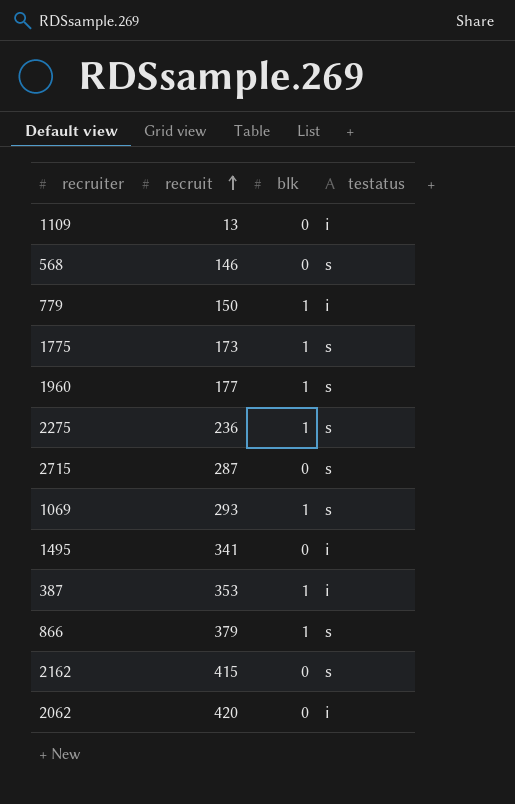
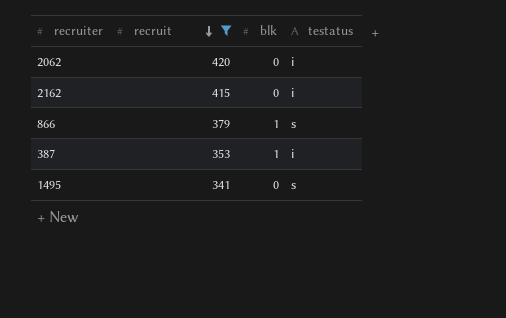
filter: none -> recruit >= 341
row order: recruit ascending -> recruit descending
2162 | testatus: s -> i
1495 | testatus: i -> s

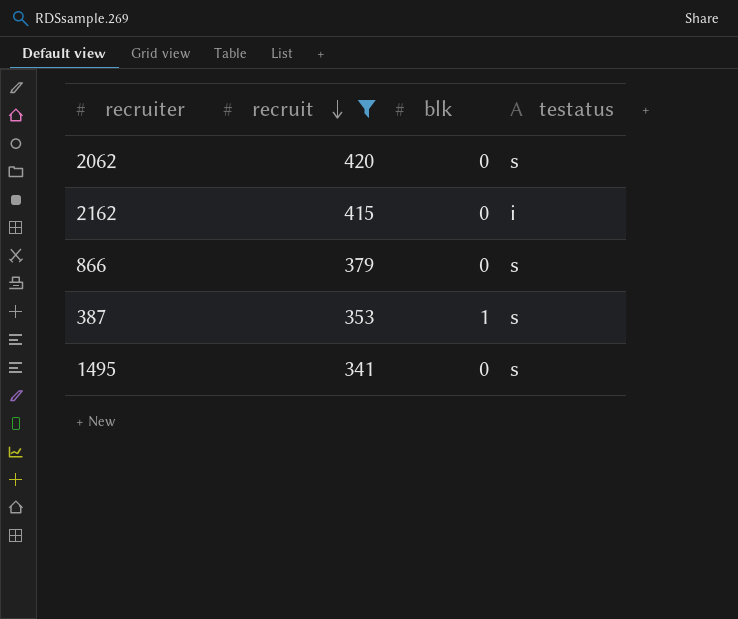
2062 | testatus: i -> s
866 | blk: 1 -> 0
387 | testatus: i -> s

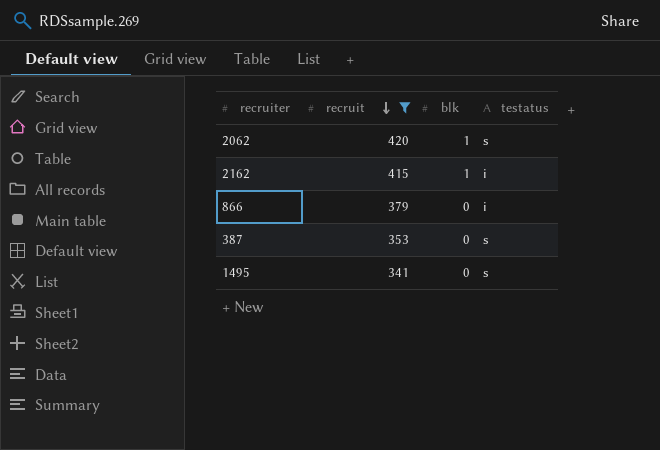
2062 | blk: 0 -> 1
2162 | blk: 0 -> 1
866 | testatus: s -> i
387 | blk: 1 -> 0

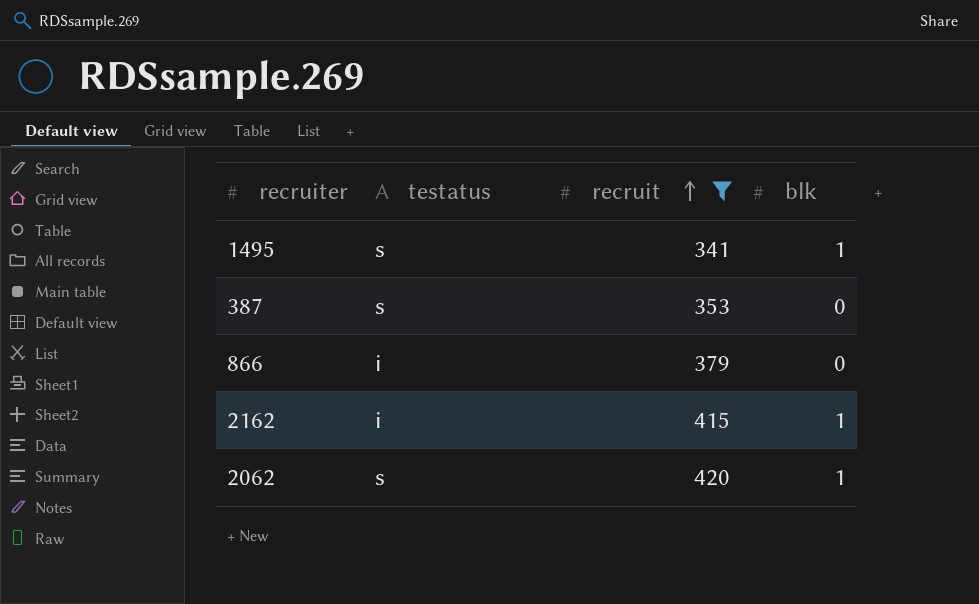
row order: recruit descending -> recruit ascending
column testatus | position: 4 -> 2
1495 | blk: 0 -> 1

